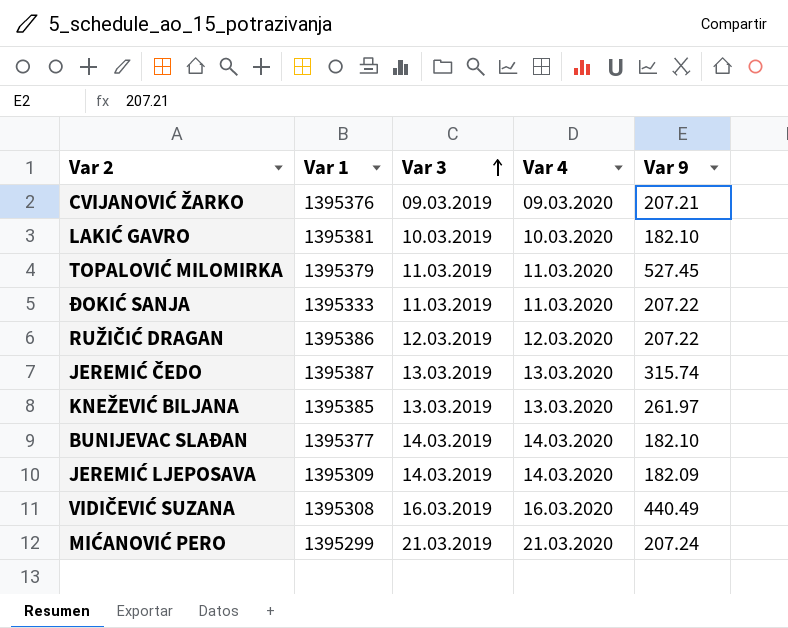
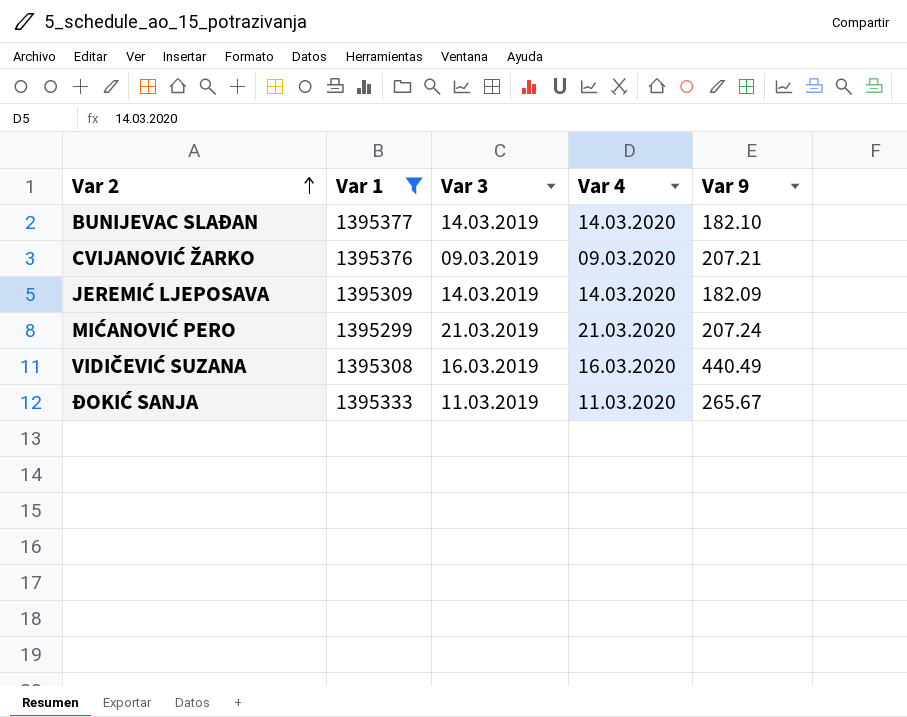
filter: none -> Var 1 <= 1395377
row order: Var 3 ascending -> Var 2 ascending
ĐOKIĆ SANJA | Var 9: 207.22 -> 265.67

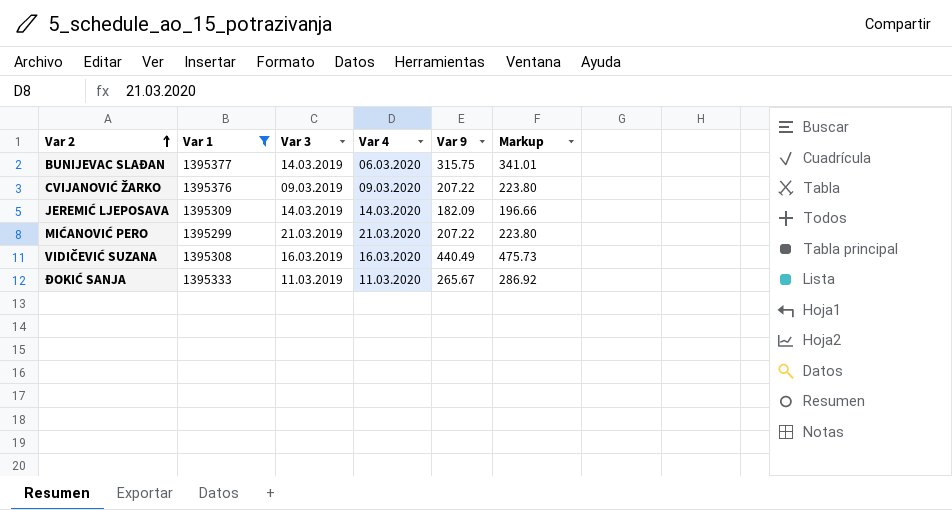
column Markup | formula: none -> [Var 9] * 1.08
BUNIJEVAC SLAĐAN | Var 4: 14.03.2020 -> 06.03.2020
BUNIJEVAC SLAĐAN | Var 9: 182.10 -> 315.75
CVIJANOVIĆ ŽARKO | Var 9: 207.21 -> 207.22
MIĆANOVIĆ PERO | Var 9: 207.24 -> 207.22

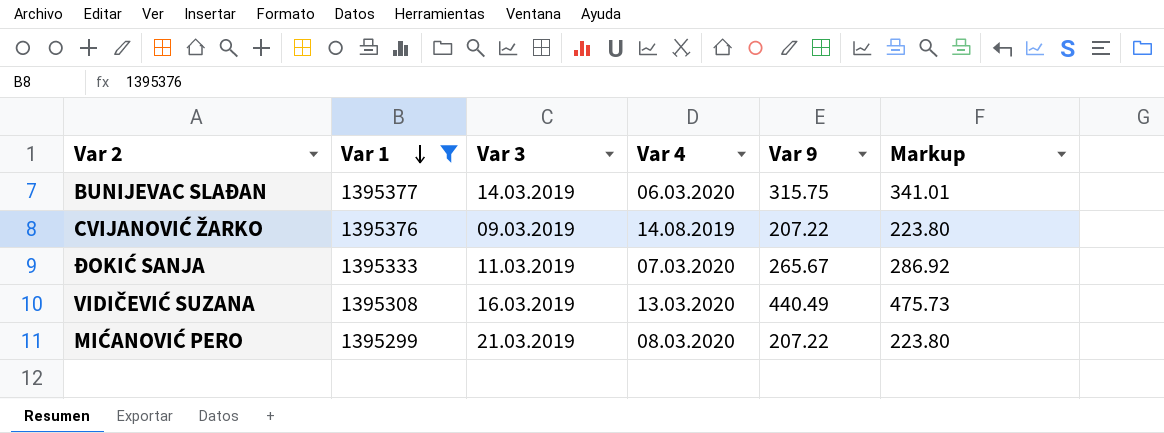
row order: Var 2 ascending -> Var 1 descending
row JEREMIĆ LJEPOSAVA: 1395309 | 14.03.2019 | 14.03.2020 | 182.09 | 196.66 -> none
CVIJANOVIĆ ŽARKO | Var 4: 09.03.2020 -> 14.08.2019
ĐOKIĆ SANJA | Var 4: 11.03.2020 -> 07.03.2020
VIDIČEVIĆ SUZANA | Var 4: 16.03.2020 -> 13.03.2020
MIĆANOVIĆ PERO | Var 4: 21.03.2020 -> 08.03.2020

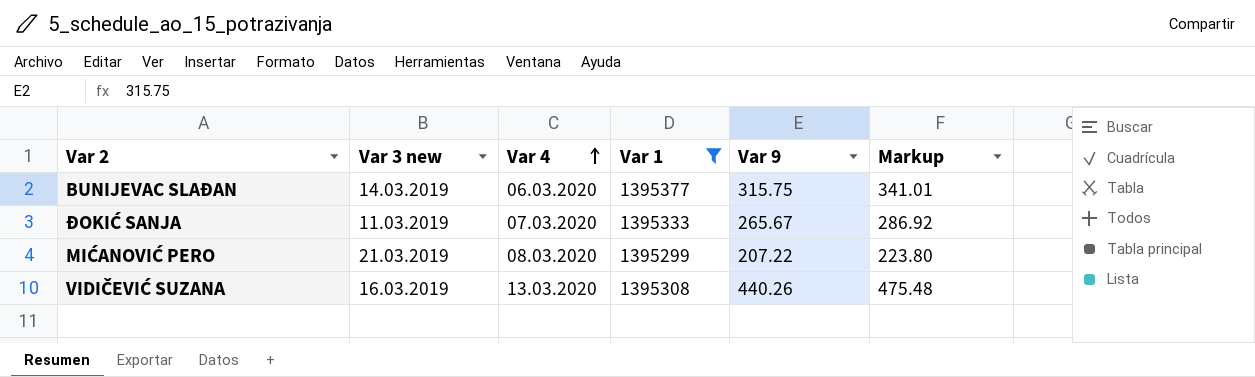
row order: Var 1 descending -> Var 4 ascending
column name: Var 3 -> Var 3 new
column Var 1 | position: 2 -> 4
row CVIJANOVIĆ ŽARKO: 1395376 | 09.03.2019 | 14.08.2019 | 207.22 | 223.80 -> none
VIDIČEVIĆ SUZANA | Var 9: 440.49 -> 440.26
VIDIČEVIĆ SUZANA | Markup: 475.73 -> 475.48

